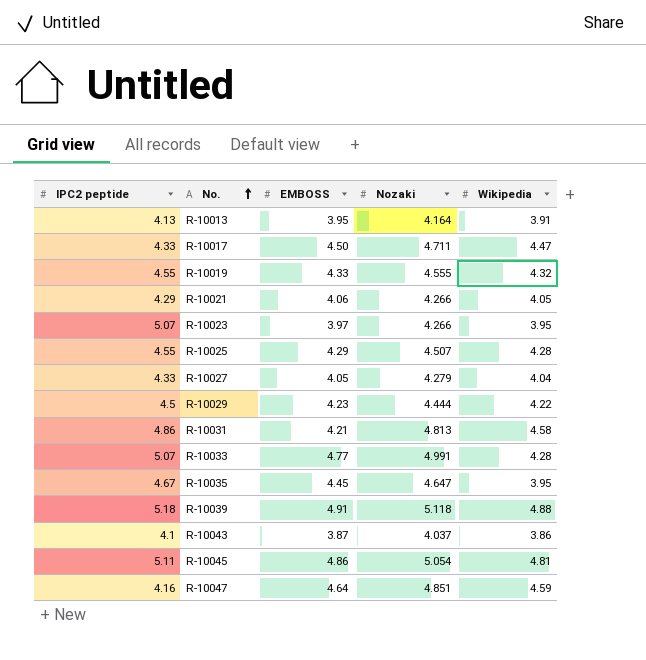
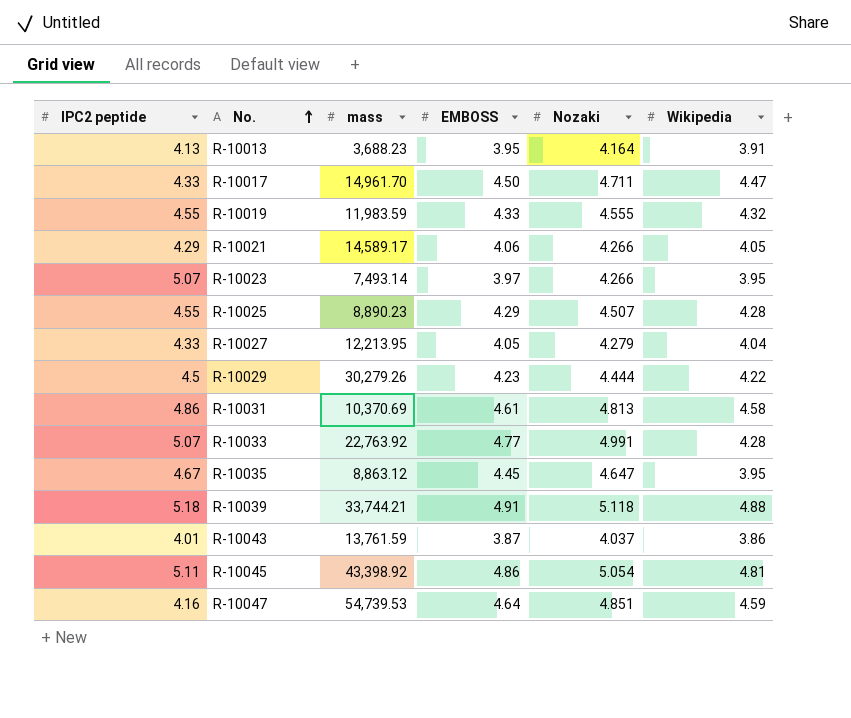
column mass | position: none -> 3
R-10031 | EMBOSS: 4.21 -> 4.61
R-10043 | IPC2 peptide: 4.1 -> 4.01

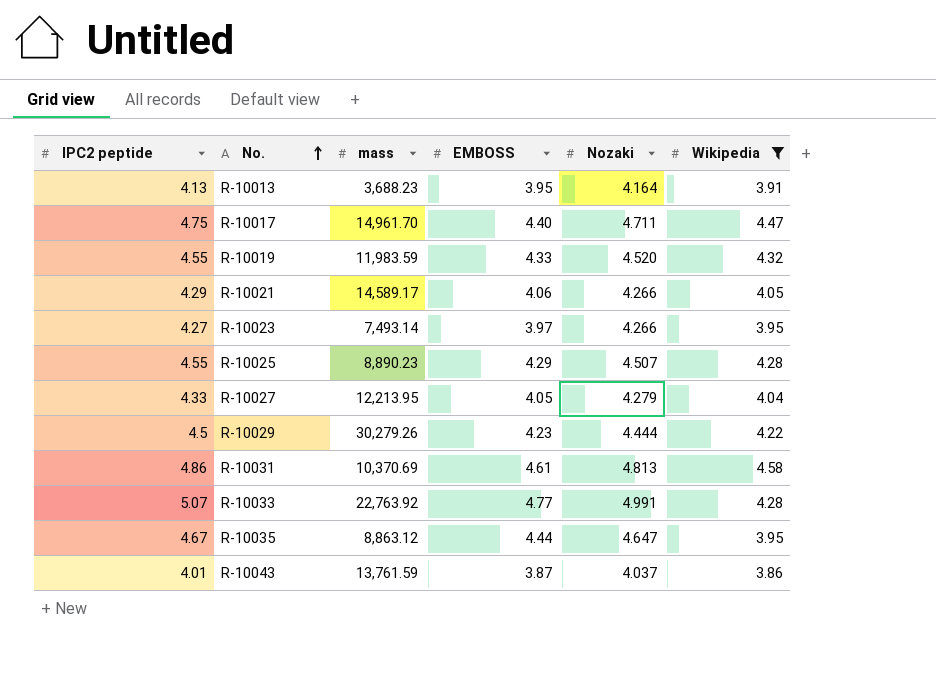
filter: none -> Wikipedia <= 4.58
R-10017 | IPC2 peptide: 4.33 -> 4.75
R-10017 | EMBOSS: 4.50 -> 4.40
R-10019 | Nozaki: 4.555 -> 4.520
R-10023 | IPC2 peptide: 5.07 -> 4.27
R-10035 | EMBOSS: 4.45 -> 4.44

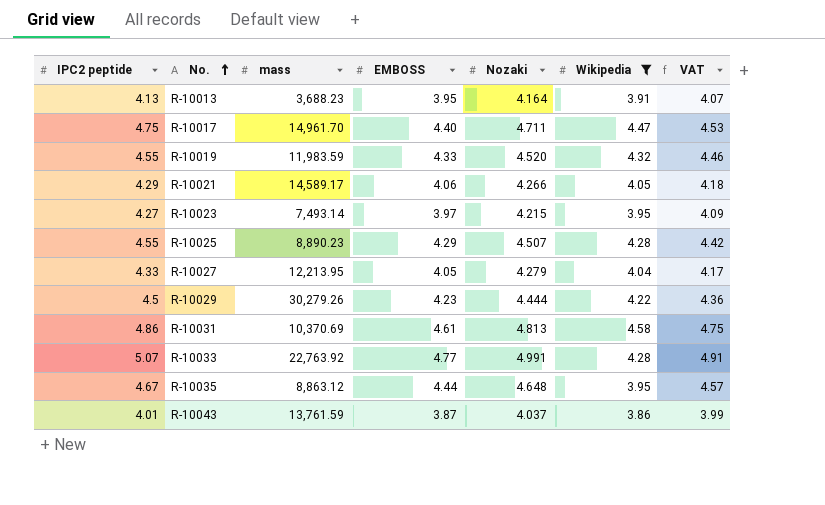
column VAT | formula: none -> [EMBOSS] * 1.03
R-10023 | Nozaki: 4.266 -> 4.215
R-10035 | Nozaki: 4.647 -> 4.648

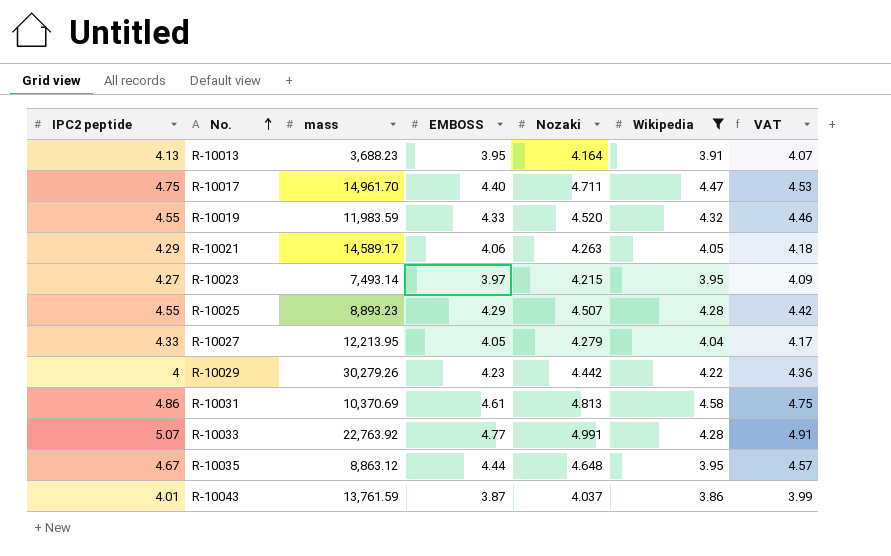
R-10021 | Nozaki: 4.266 -> 4.263
R-10025 | mass: 8,890.23 -> 8,893.23
R-10029 | IPC2 peptide: 4.5 -> 4
R-10029 | Nozaki: 4.444 -> 4.442

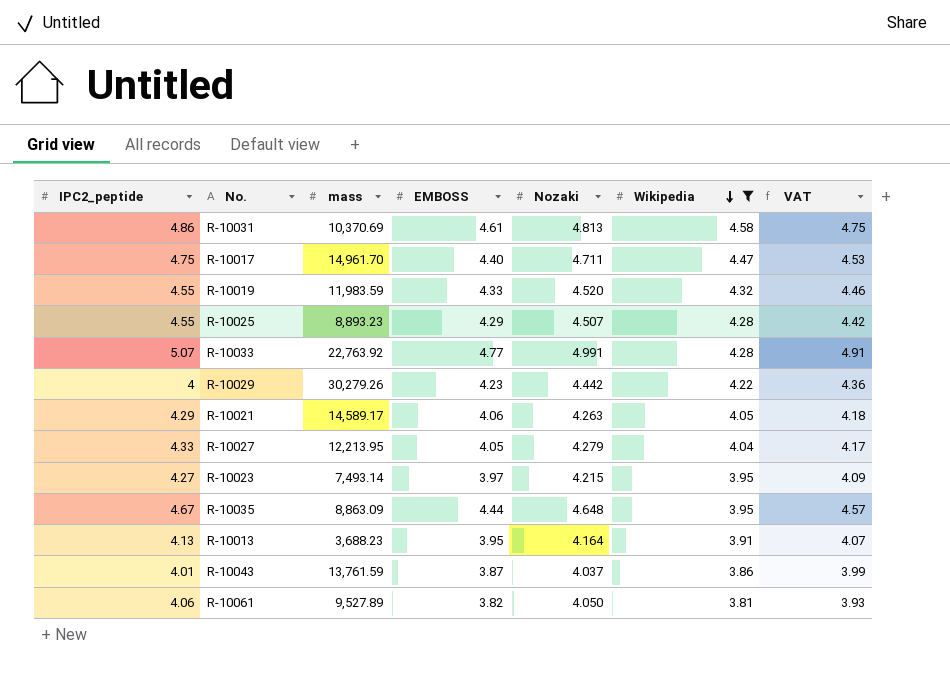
row order: No. ascending -> Wikipedia descending
column name: IPC2 peptide -> IPC2_peptide
R-10035 | mass: 8,863.12 -> 8,863.09
row R-10061: none -> 4.06 | 9,527.89 | 3.82 | 4.050 | 3.81 | 3.93

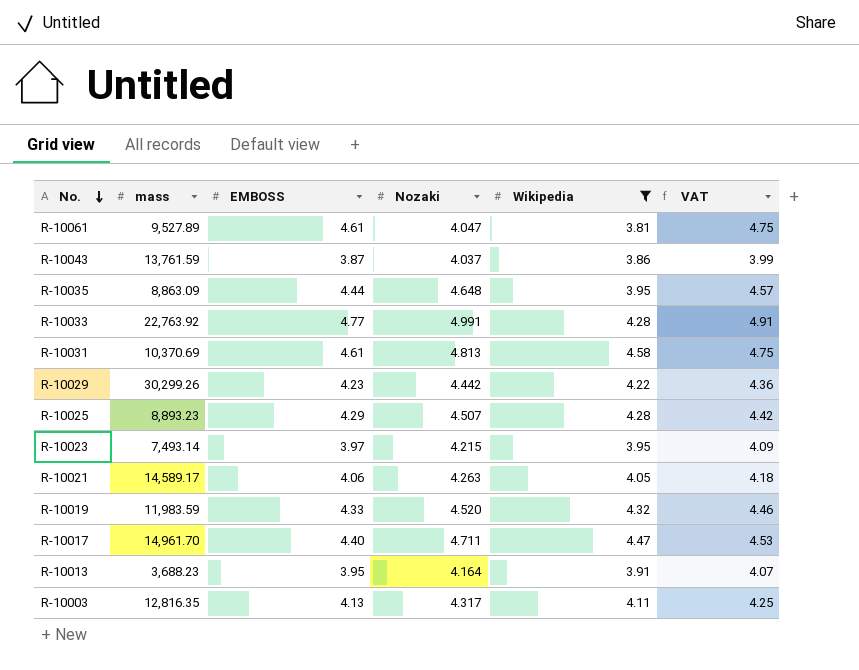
row order: Wikipedia descending -> No. descending
column IPC2_peptide | position: 1 -> none
row R-10027: 4.33 | 12,213.95 | 4.05 | 4.279 | 4.04 | 4.17 -> none
R-10061 | EMBOSS: 3.82 -> 4.61
R-10061 | Nozaki: 4.050 -> 4.047
R-10061 | VAT: 3.93 -> 4.75
R-10029 | mass: 30,279.26 -> 30,299.26
row R-10003: none -> 12,816.35 | 4.13 | 4.317 | 4.11 | 4.25

